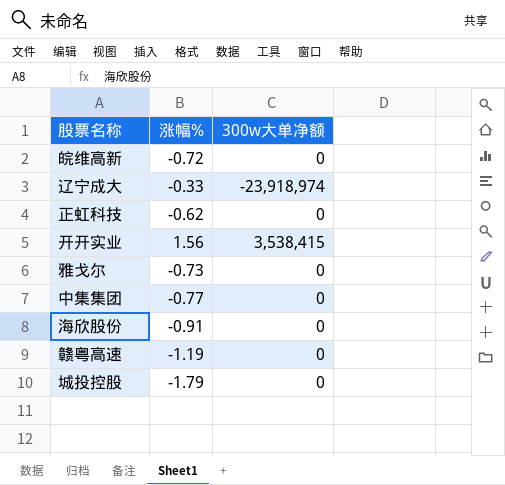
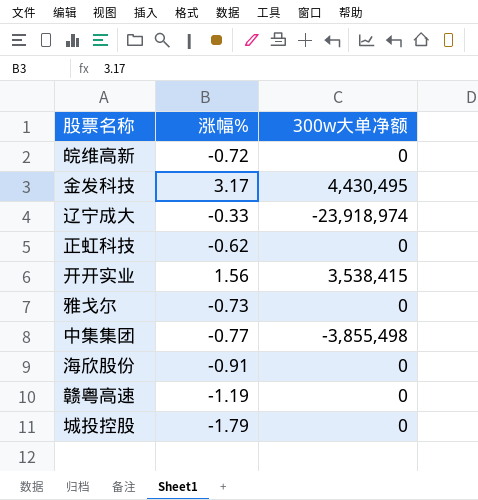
row 金发科技: none -> 3.17 | 4,430,495
中集集团 | 300w大单净额: 0 -> -3,855,498

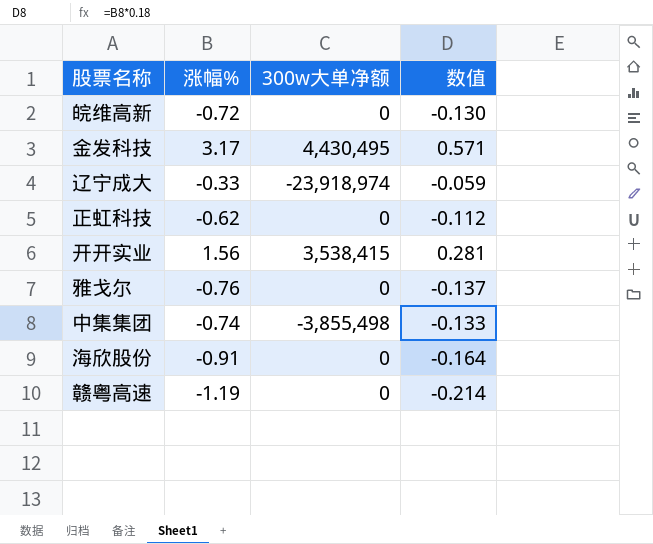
column 数值 | formula: none -> [涨幅%] * 0.18
row 城投控股: -1.79 | 0 -> none
雅戈尔 | 涨幅%: -0.73 -> -0.76
中集集团 | 涨幅%: -0.77 -> -0.74

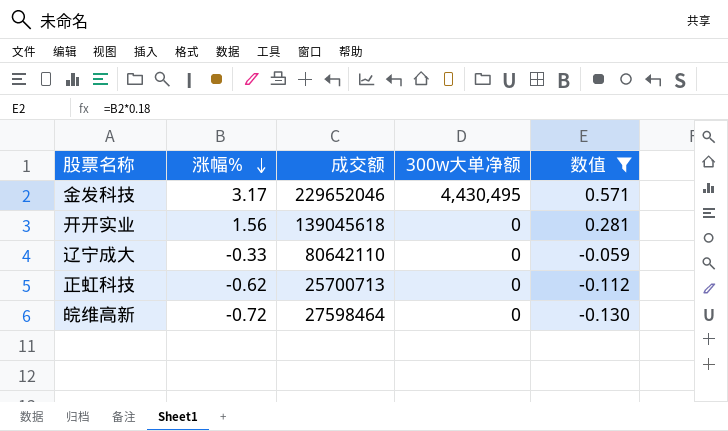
filter: none -> 数值 >= -0.130
row order: none -> 涨幅% descending
column 成交额 | position: none -> 3
开开实业 | 300w大单净额: 3,538,415 -> 0
辽宁成大 | 300w大单净额: -23,918,974 -> 0

